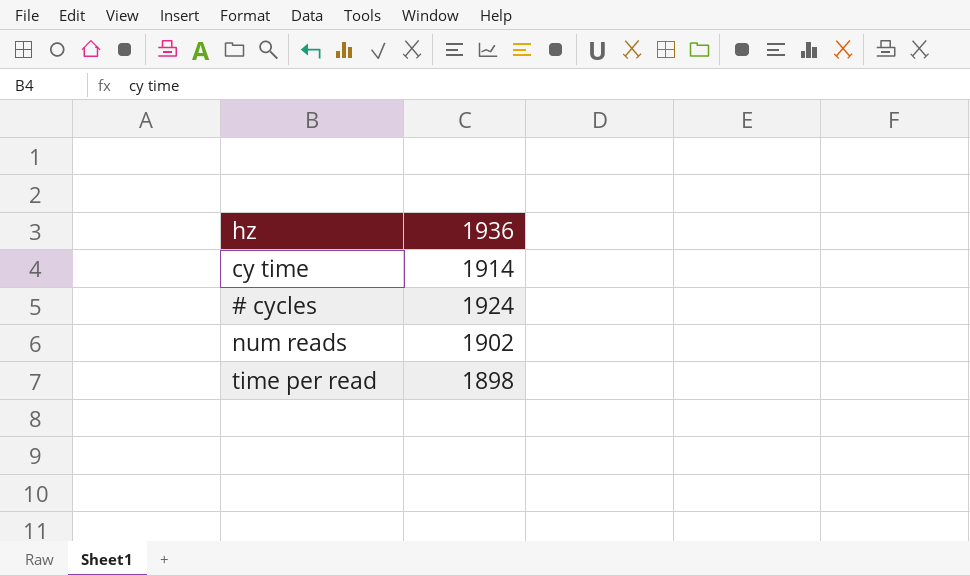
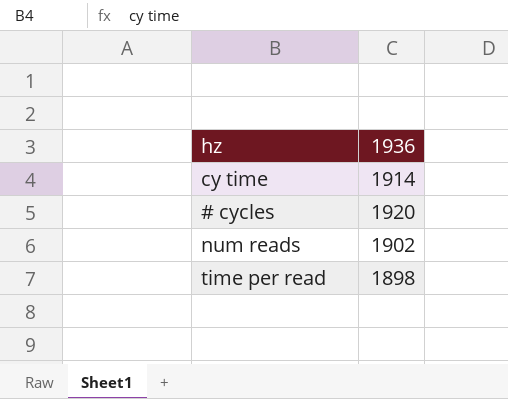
# cycles | 1936: 1924 -> 1920

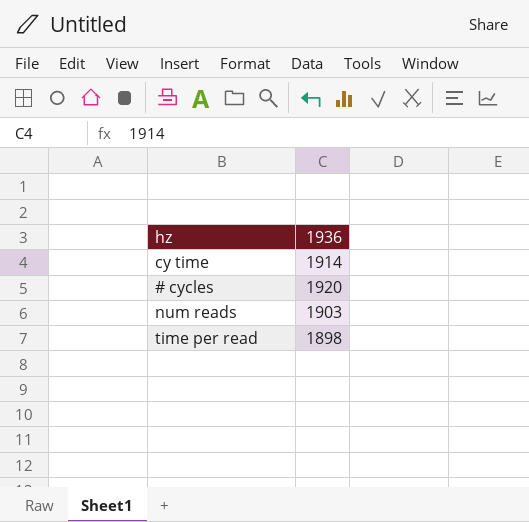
num reads | 1936: 1902 -> 1903

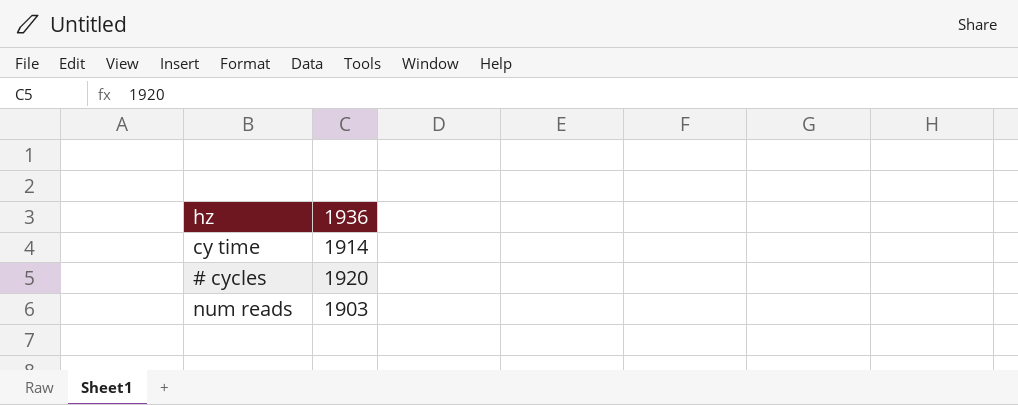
row time per read: 1898 -> none

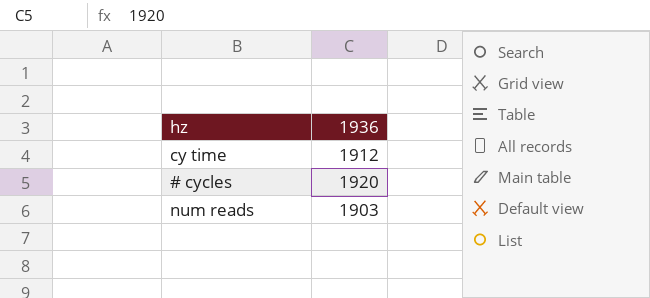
cy time | 1936: 1914 -> 1912

